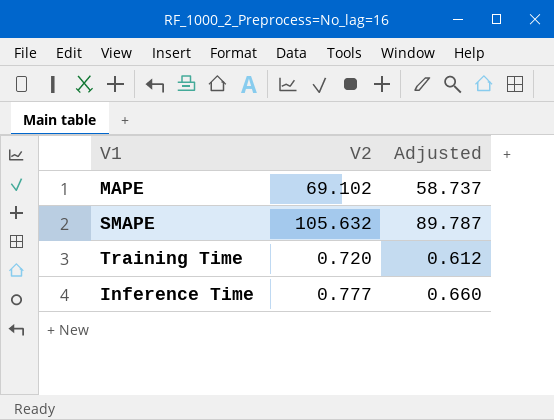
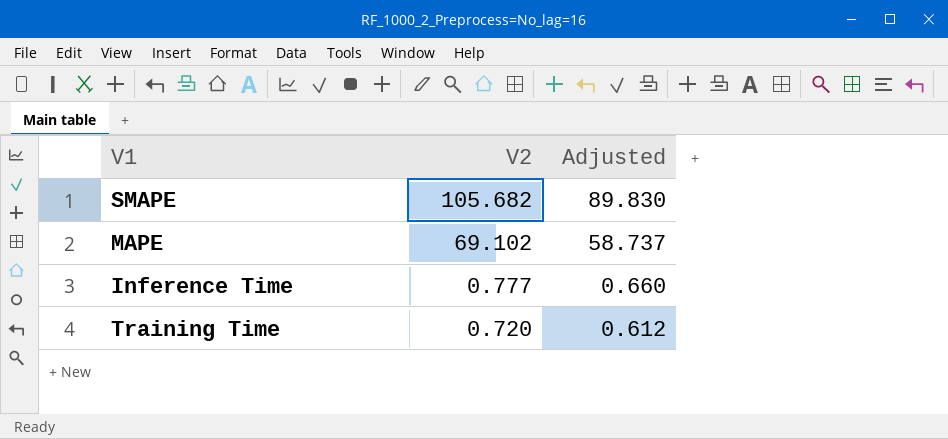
row order: none -> V2 descending
SMAPE | V2: 105.632 -> 105.682
SMAPE | Adjusted: 89.787 -> 89.830

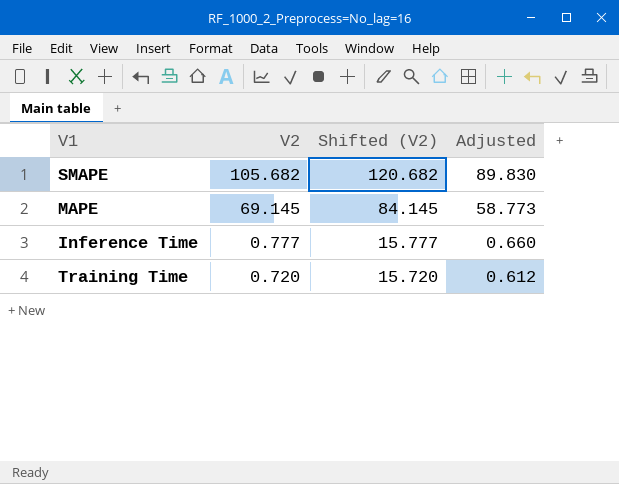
column Shifted (V2) | formula: none -> [V2] + 15
MAPE | V2: 69.102 -> 69.145
MAPE | Adjusted: 58.737 -> 58.773

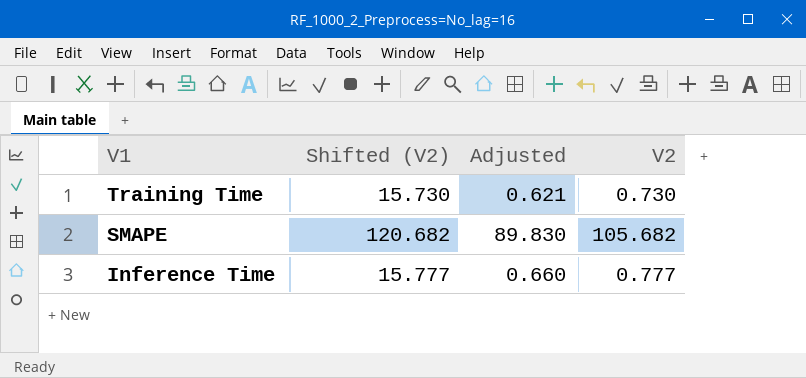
row order: V2 descending -> V1 descending
column V2 | position: 2 -> 4
row MAPE: 69.145 | 84.145 | 58.773 -> none
Training Time | Shifted (V2): 15.720 -> 15.730
Training Time | Adjusted: 0.612 -> 0.621
Training Time | V2: 0.720 -> 0.730

